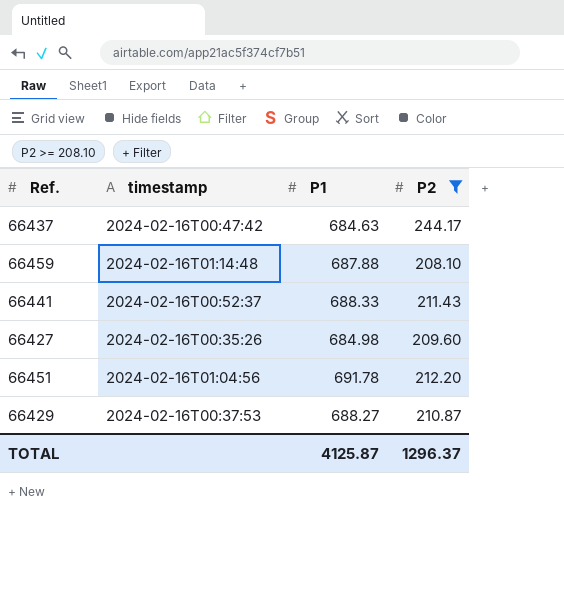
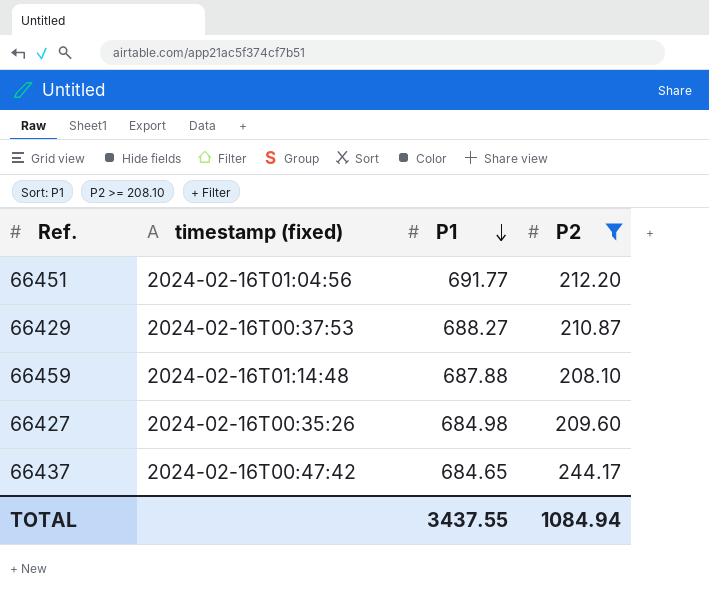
row order: none -> P1 descending
column name: timestamp -> timestamp (fixed)
row 66441: 2024-02-16T00:52:37 | 688.33 | 211.43 -> none
66451 | P1: 691.78 -> 691.77
66437 | P1: 684.63 -> 684.65
TOTAL | P1: 4125.87 -> 3437.55
TOTAL | P2: 1296.37 -> 1084.94

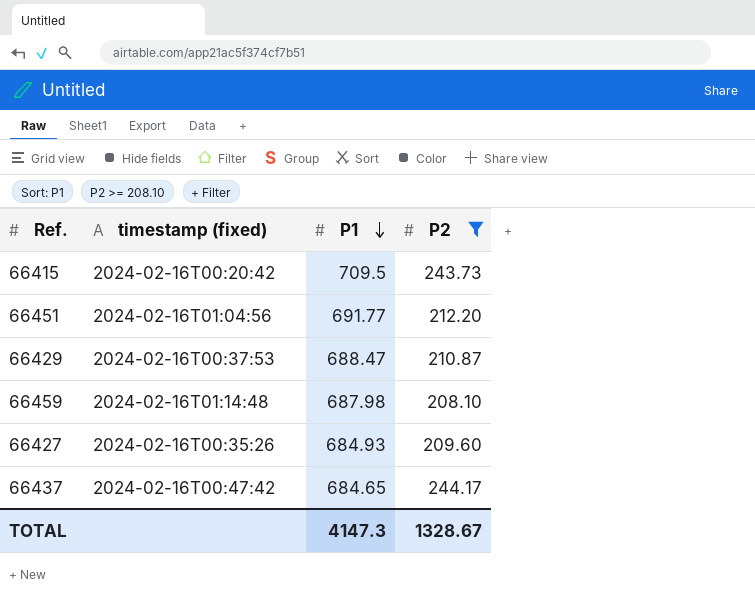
row 66415: none -> 2024-02-16T00:20:42 | 709.5 | 243.73
66429 | P1: 688.27 -> 688.47
66459 | P1: 687.88 -> 687.98
66427 | P1: 684.98 -> 684.93
TOTAL | P1: 3437.55 -> 4147.3
TOTAL | P2: 1084.94 -> 1328.67

